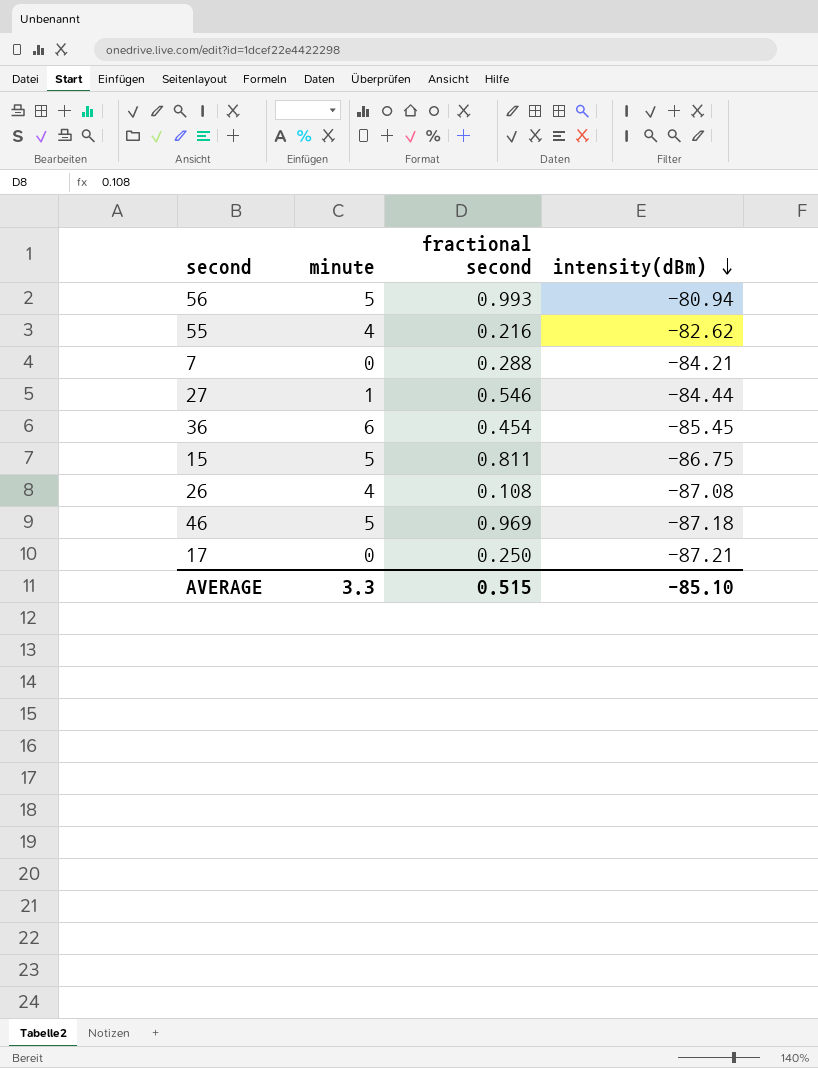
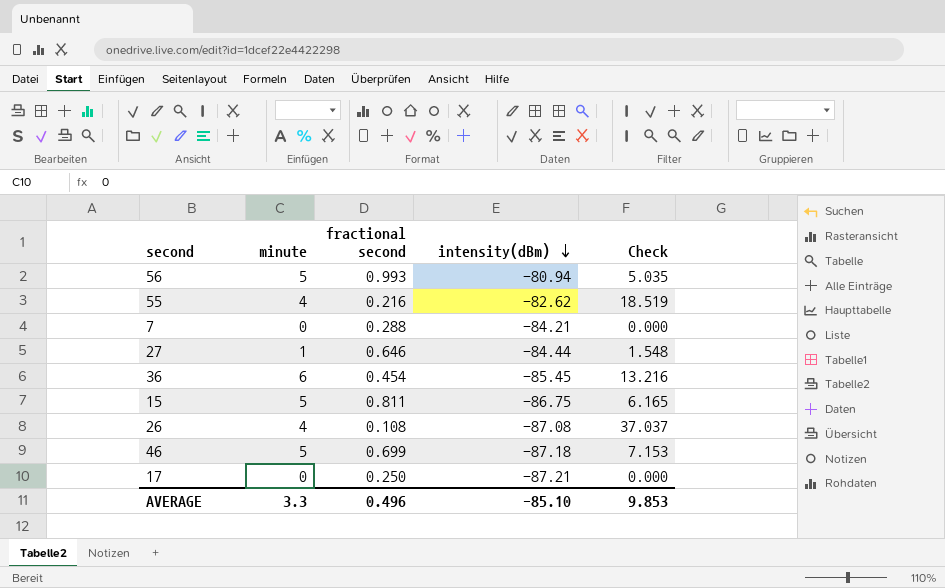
column Check | formula: none -> [minute] / [fractional second]
27 | fractional second: 0.546 -> 0.646
46 | fractional second: 0.969 -> 0.699
AVERAGE | fractional second: 0.515 -> 0.496

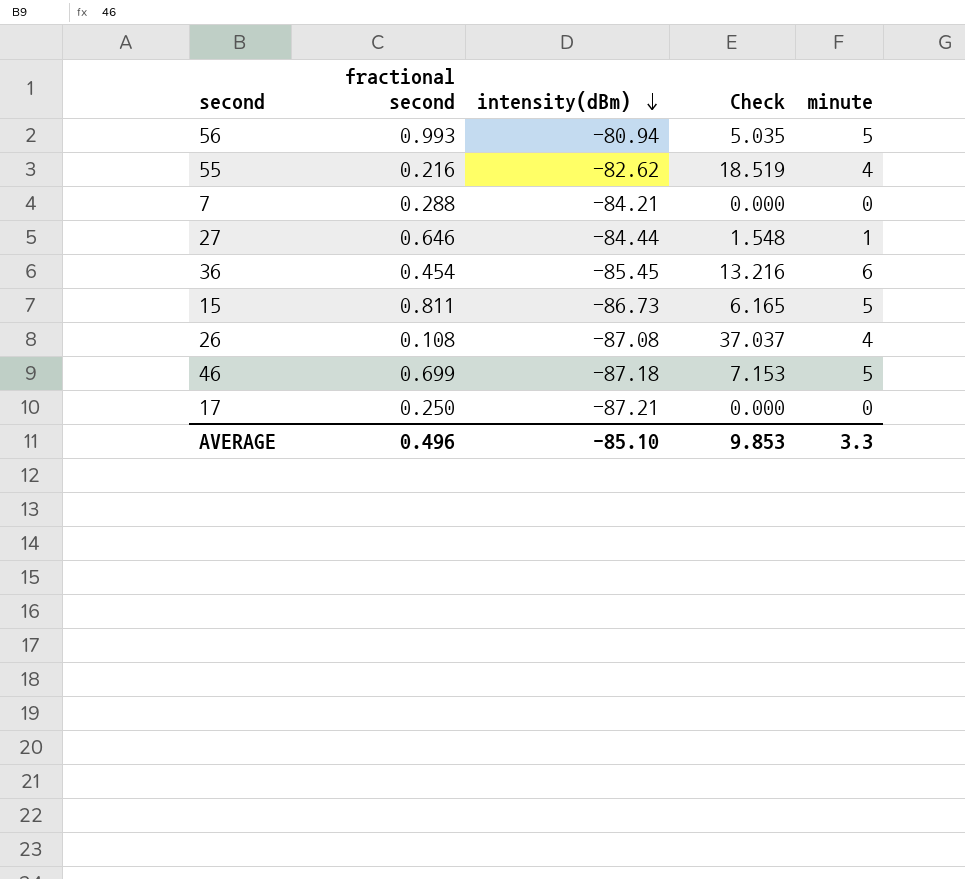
column minute | position: 2 -> 5
15 | intensity(dBm): -86.75 -> -86.73

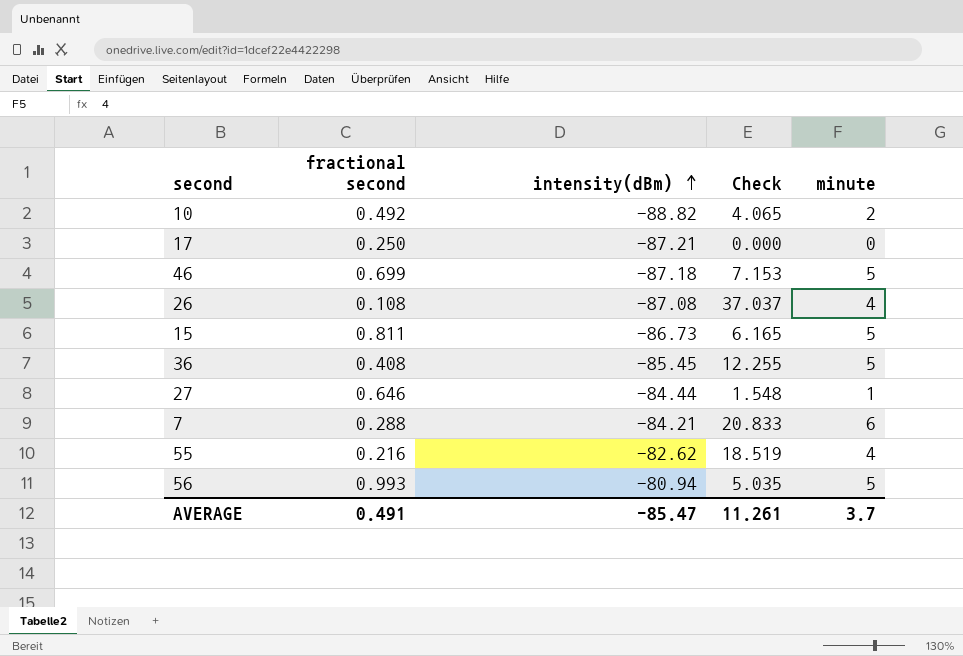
row order: intensity(dBm) descending -> intensity(dBm) ascending
row 10: none -> 0.492 | -88.82 | 4.065 | 2
36 | fractional second: 0.454 -> 0.408
36 | Check: 13.216 -> 12.255
36 | minute: 6 -> 5
7 | Check: 0.000 -> 20.833
7 | minute: 0 -> 6
AVERAGE | fractional second: 0.496 -> 0.491
AVERAGE | intensity(dBm): -85.10 -> -85.47
AVERAGE | Check: 9.853 -> 11.261
AVERAGE | minute: 3.3 -> 3.7

